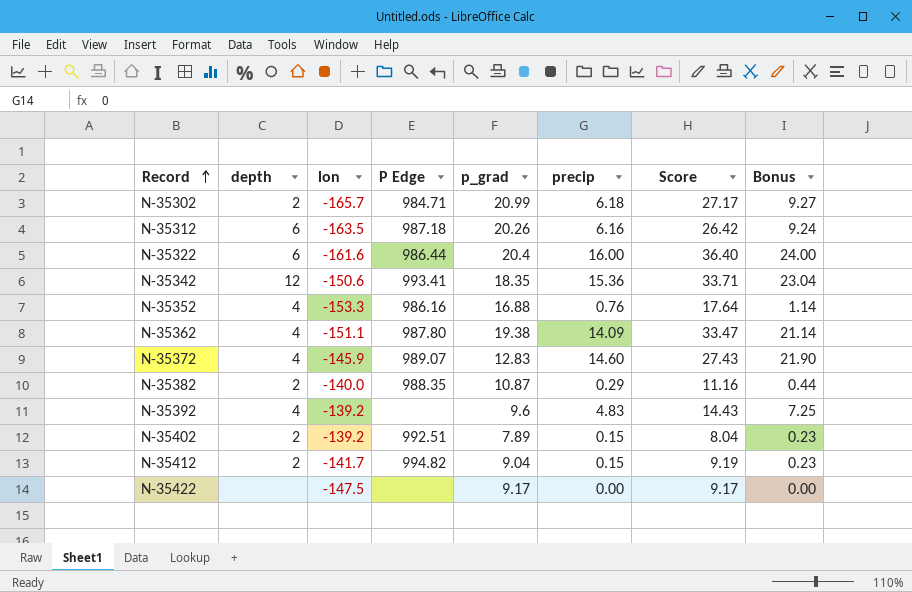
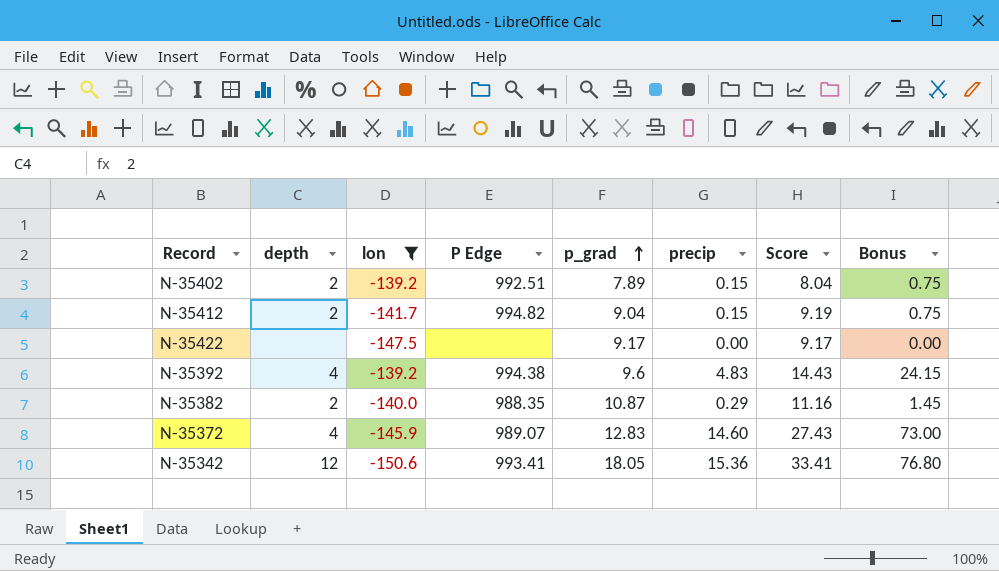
filter: none -> lon >= -150.6
row order: Record ascending -> p_grad ascending
column Bonus | formula: [precip] * 1.5 -> [precip] * 5
N-35392 | P Edge: none -> 994.38
N-35342 | p_grad: 18.35 -> 18.05
N-35342 | Score: 33.71 -> 33.41

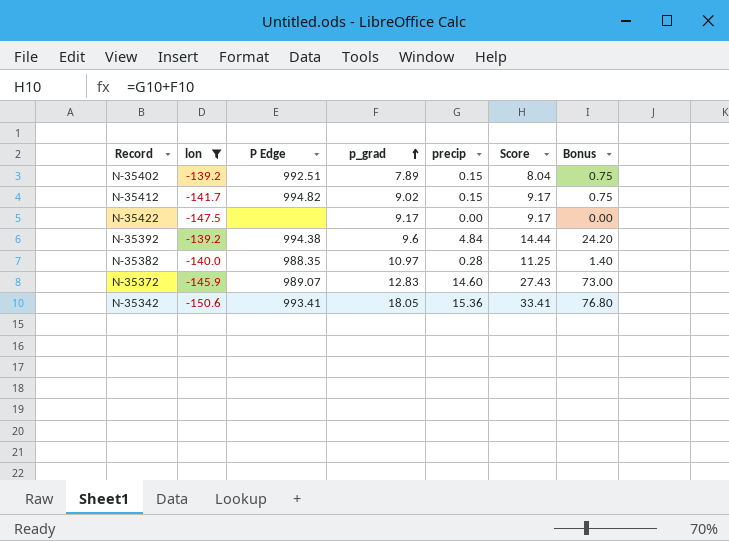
column depth | position: 2 -> none
N-35412 | p_grad: 9.04 -> 9.02
N-35412 | Score: 9.19 -> 9.17
N-35392 | precip: 4.83 -> 4.84
N-35392 | Score: 14.43 -> 14.44
N-35392 | Bonus: 24.15 -> 24.20
N-35382 | p_grad: 10.87 -> 10.97
N-35382 | precip: 0.29 -> 0.28
N-35382 | Score: 11.16 -> 11.25
N-35382 | Bonus: 1.45 -> 1.40

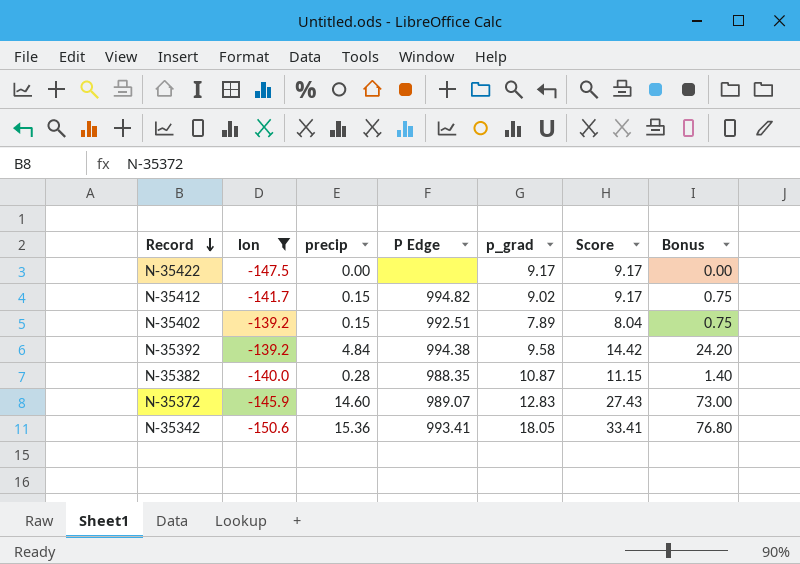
row order: p_grad ascending -> Record descending
column precip | position: 5 -> 3
N-35392 | p_grad: 9.6 -> 9.58
N-35392 | Score: 14.44 -> 14.42
N-35382 | p_grad: 10.97 -> 10.87
N-35382 | Score: 11.25 -> 11.15

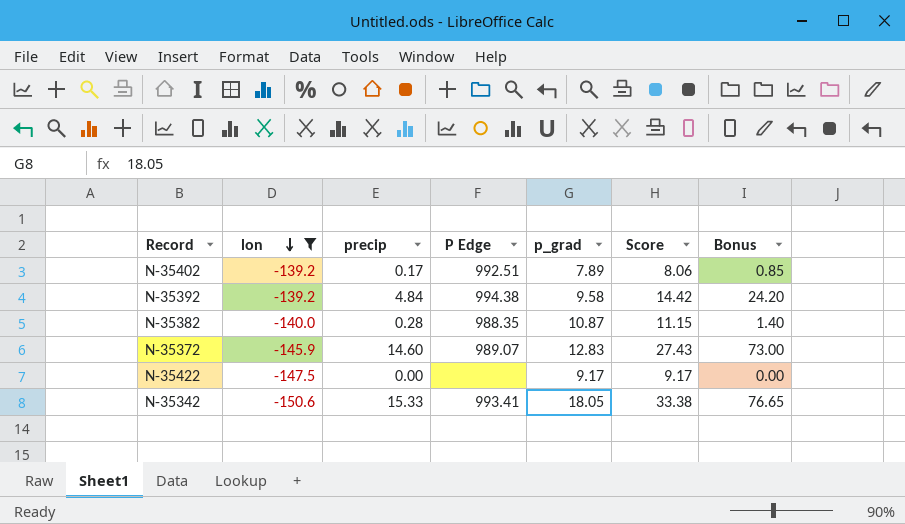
row order: Record descending -> lon descending
row N-35412: -141.7 | 0.15 | 994.82 | 9.02 | 9.17 | 0.75 -> none
N-35402 | precip: 0.15 -> 0.17
N-35402 | Score: 8.04 -> 8.06
N-35402 | Bonus: 0.75 -> 0.85
N-35342 | precip: 15.36 -> 15.33
N-35342 | Score: 33.41 -> 33.38
N-35342 | Bonus: 76.80 -> 76.65

